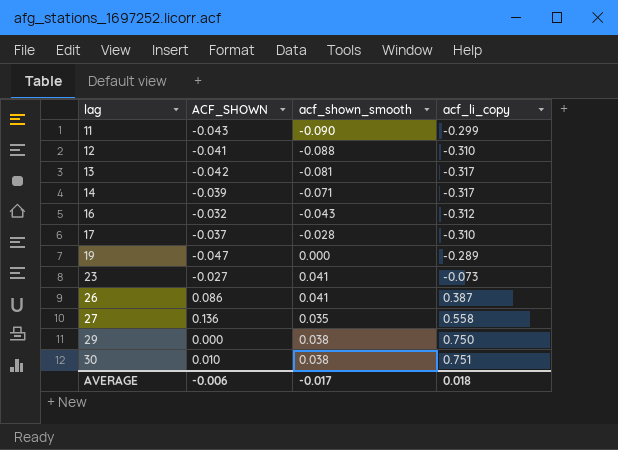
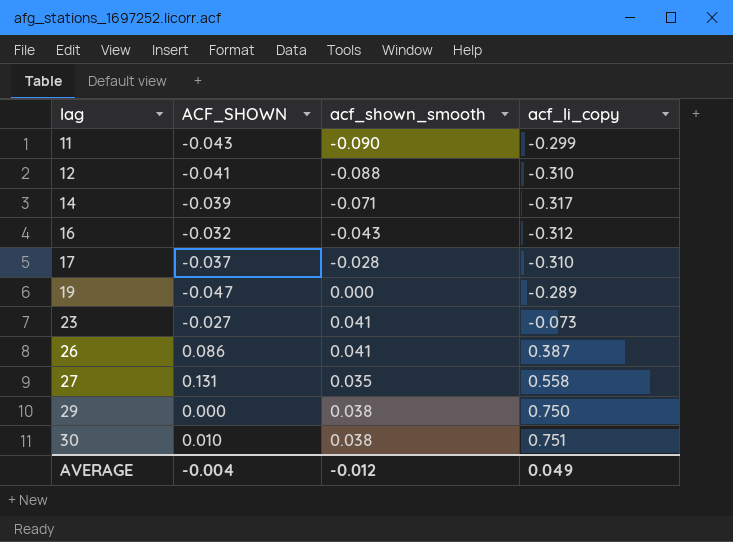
row 13: -0.042 | -0.081 | -0.317 -> none
27 | ACF_SHOWN: 0.136 -> 0.131
AVERAGE | ACF_SHOWN: -0.006 -> -0.004
AVERAGE | acf_shown_smooth: -0.017 -> -0.012
AVERAGE | acf_li_copy: 0.018 -> 0.049

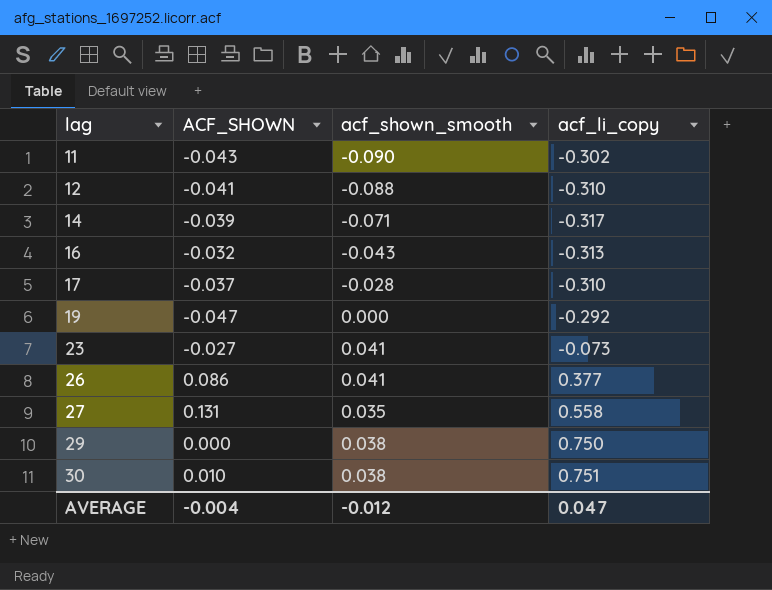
11 | acf_li_copy: -0.299 -> -0.302
16 | acf_li_copy: -0.312 -> -0.313
19 | acf_li_copy: -0.289 -> -0.292
26 | acf_li_copy: 0.387 -> 0.377
AVERAGE | acf_li_copy: 0.049 -> 0.047

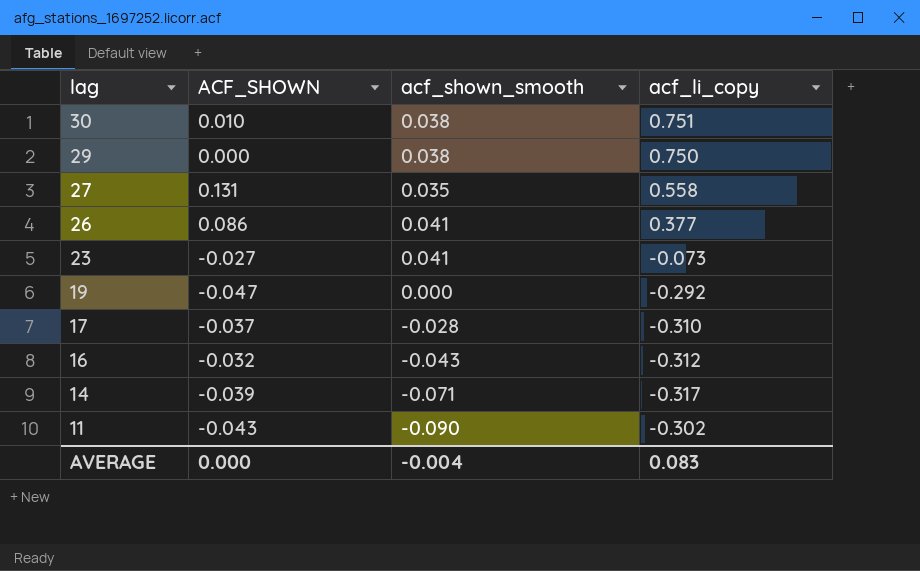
row order: lag ascending -> lag descending
row 12: -0.041 | -0.088 | -0.310 -> none
16 | acf_li_copy: -0.313 -> -0.312
AVERAGE | ACF_SHOWN: -0.004 -> 0.000
AVERAGE | acf_shown_smooth: -0.012 -> -0.004
AVERAGE | acf_li_copy: 0.047 -> 0.083

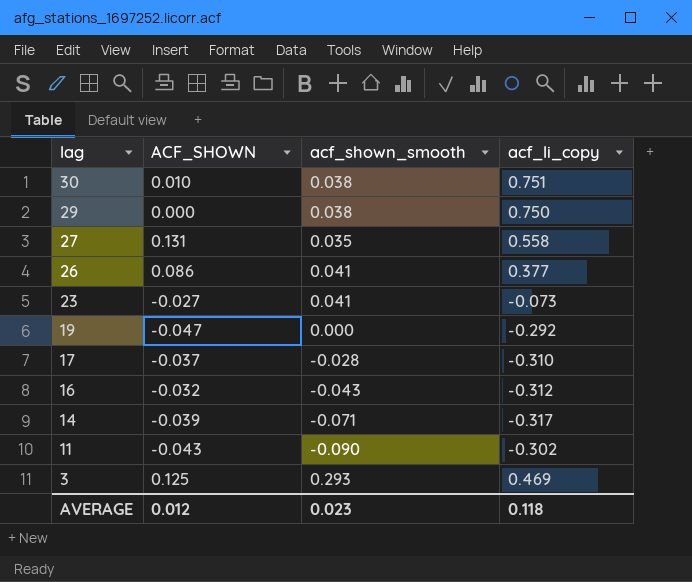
row 3: none -> 0.125 | 0.293 | 0.469
AVERAGE | ACF_SHOWN: 0.000 -> 0.012
AVERAGE | acf_shown_smooth: -0.004 -> 0.023
AVERAGE | acf_li_copy: 0.083 -> 0.118

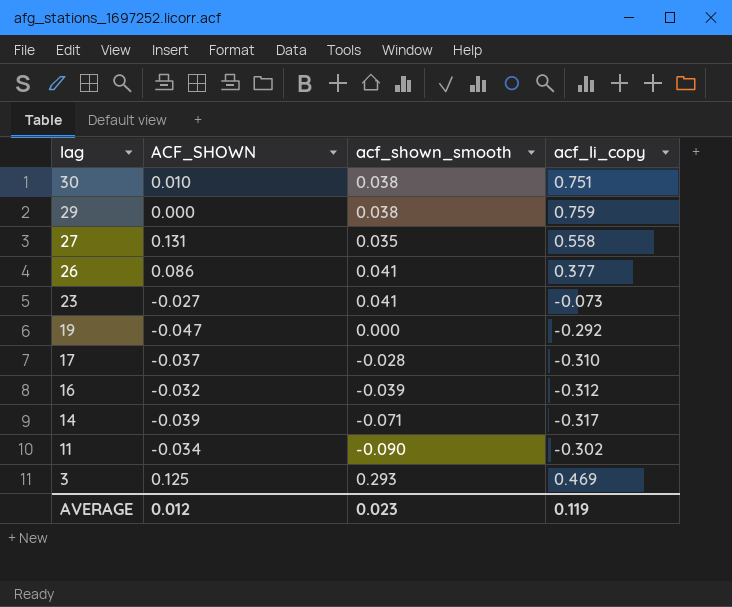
29 | acf_li_copy: 0.750 -> 0.759
16 | acf_shown_smooth: -0.043 -> -0.039
11 | ACF_SHOWN: -0.043 -> -0.034
AVERAGE | acf_li_copy: 0.118 -> 0.119

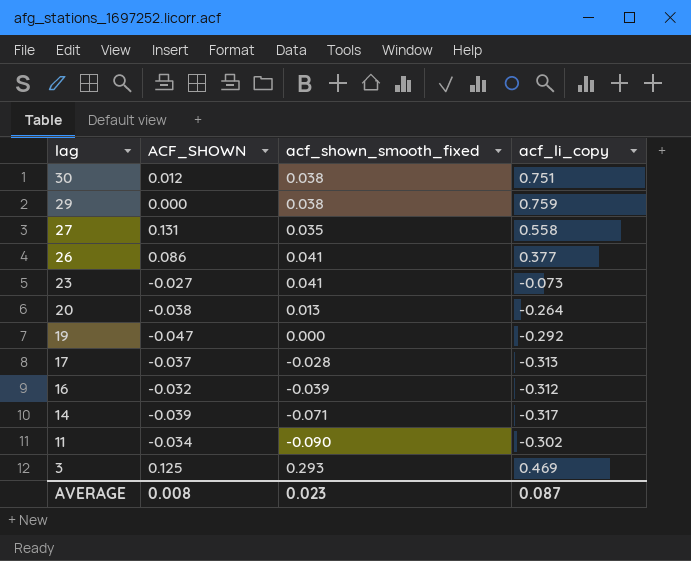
column name: acf_shown_smooth -> acf_shown_smooth_fixed
30 | ACF_SHOWN: 0.010 -> 0.012
row 20: none -> -0.038 | 0.013 | -0.264
17 | acf_li_copy: -0.310 -> -0.313
AVERAGE | ACF_SHOWN: 0.012 -> 0.008
AVERAGE | acf_li_copy: 0.119 -> 0.087

